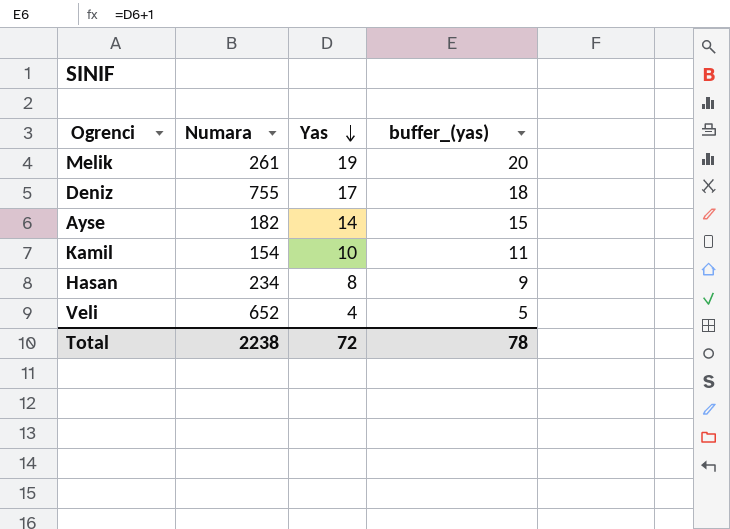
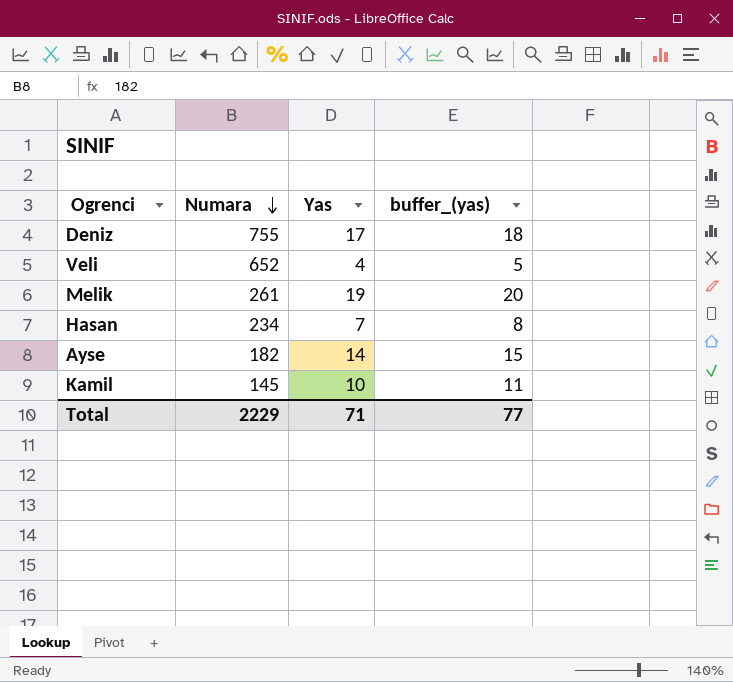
row order: Yas descending -> Numara descending
Hasan | Yas: 8 -> 7
Hasan | buffer_(yas): 9 -> 8
Kamil | Numara: 154 -> 145
Total | Numara: 2238 -> 2229
Total | Yas: 72 -> 71
Total | buffer_(yas): 78 -> 77

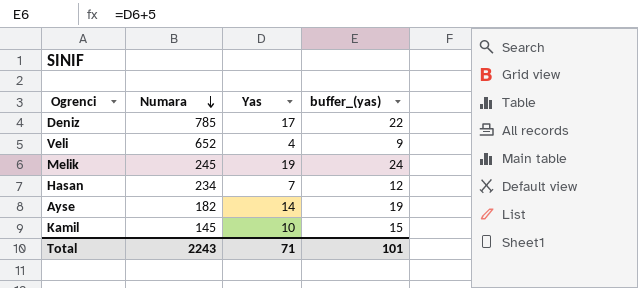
column buffer_(yas) | formula: [Yas] + 1 -> [Yas] + 5
Deniz | Numara: 755 -> 785
Melik | Numara: 261 -> 245
Total | Numara: 2229 -> 2243
Total | buffer_(yas): 77 -> 101

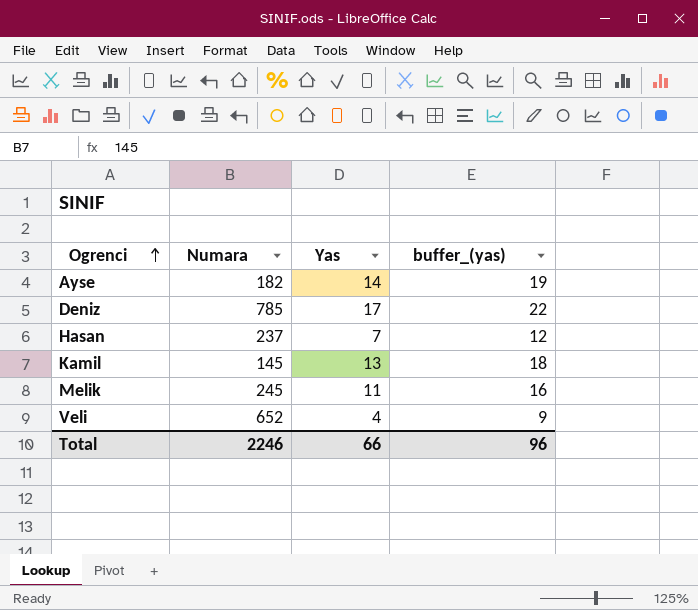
row order: Numara descending -> Ogrenci ascending
Hasan | Numara: 234 -> 237
Kamil | Yas: 10 -> 13
Kamil | buffer_(yas): 15 -> 18
Melik | Yas: 19 -> 11
Melik | buffer_(yas): 24 -> 16
Total | Numara: 2243 -> 2246
Total | Yas: 71 -> 66
Total | buffer_(yas): 101 -> 96

